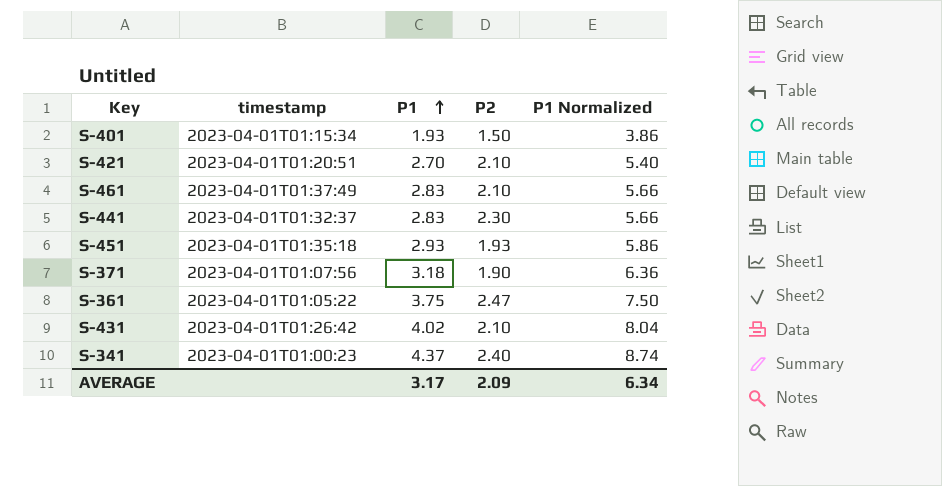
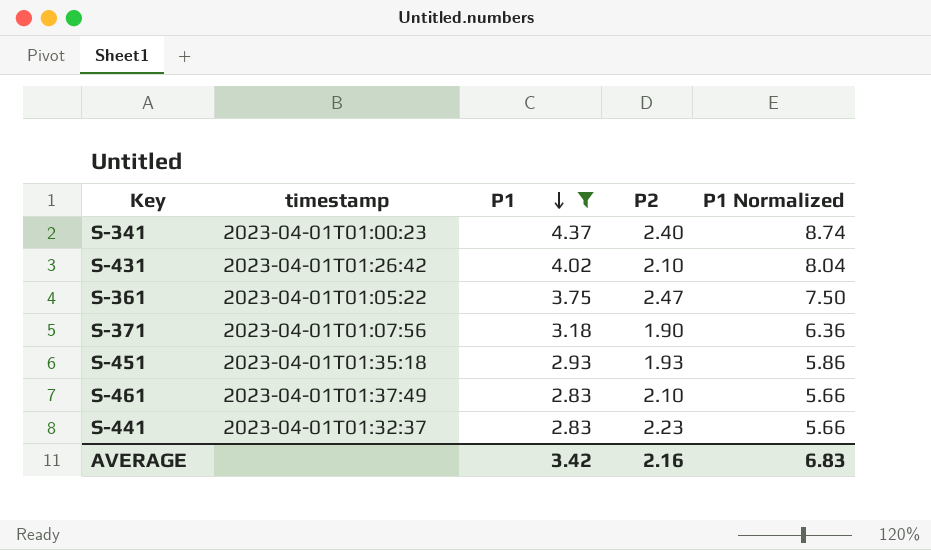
filter: none -> P1 >= 2.83
row order: P1 ascending -> P1 descending
S-441 | P2: 2.30 -> 2.23
AVERAGE | P1: 3.17 -> 3.42
AVERAGE | P2: 2.09 -> 2.16
AVERAGE | P1 Normalized: 6.34 -> 6.83

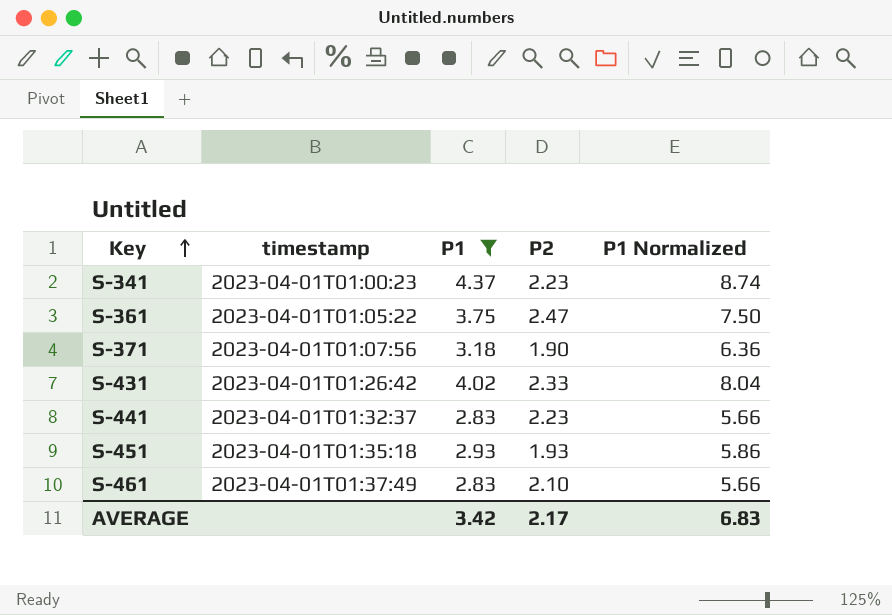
row order: P1 descending -> Key ascending
S-341 | P2: 2.40 -> 2.23
S-431 | P2: 2.10 -> 2.33
AVERAGE | P2: 2.16 -> 2.17

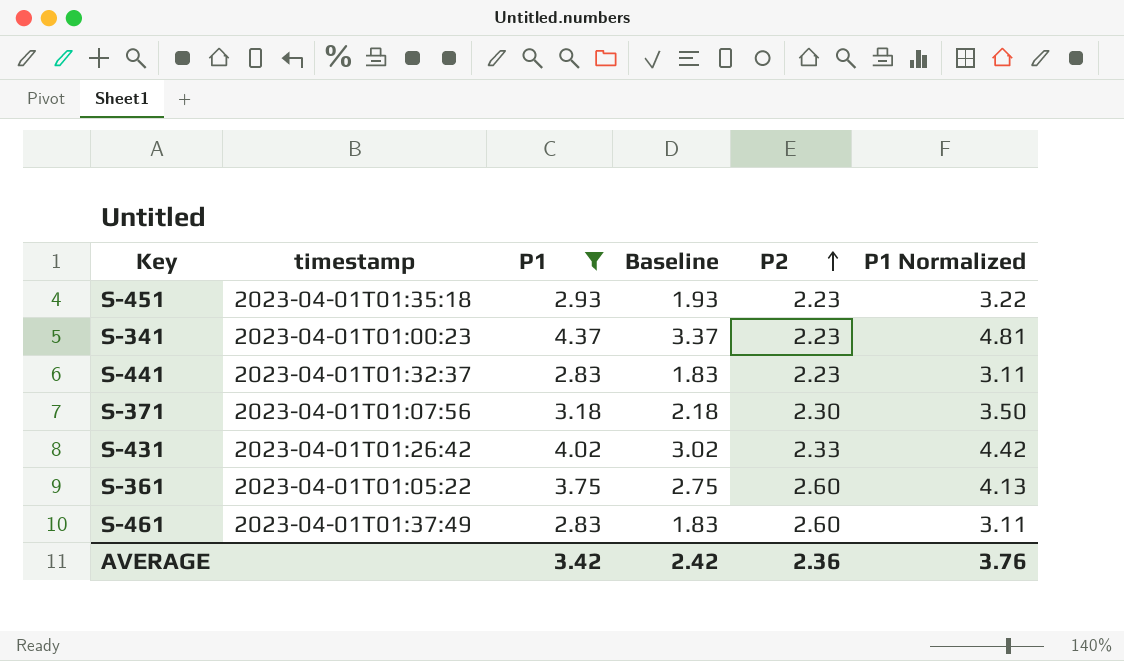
row order: Key ascending -> P2 ascending
column Baseline | formula: none -> [P1] - 1
column P1 Normalized | formula: [P1] * 2 -> [P1] * 1.1
S-451 | P2: 1.93 -> 2.23
S-371 | P2: 1.90 -> 2.30
S-361 | P2: 2.47 -> 2.60
S-461 | P2: 2.10 -> 2.60
AVERAGE | P2: 2.17 -> 2.36
AVERAGE | P1 Normalized: 6.83 -> 3.76

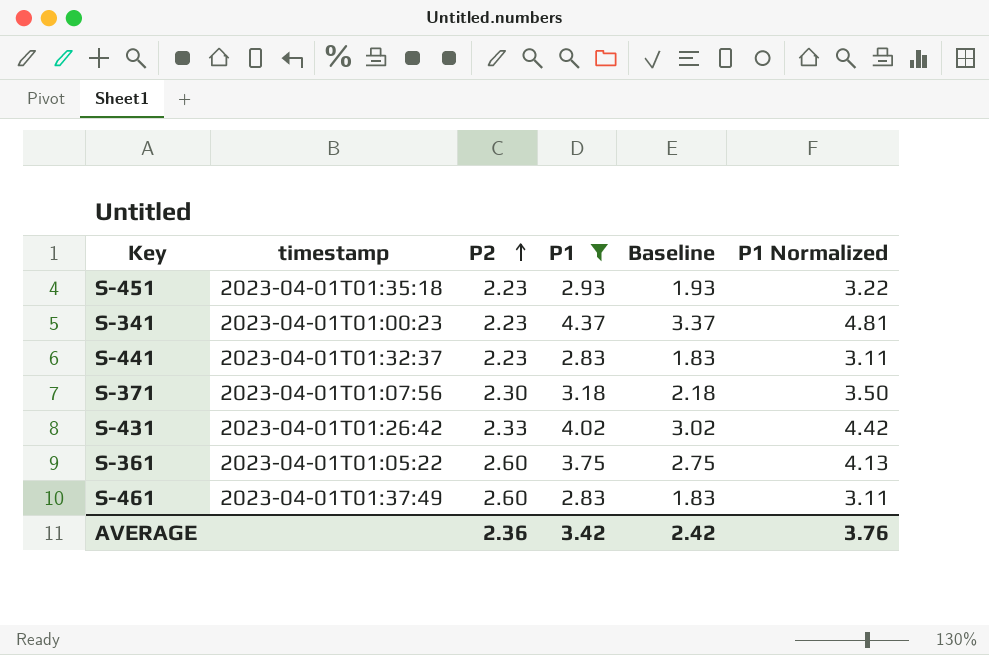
column P2 | position: 5 -> 3

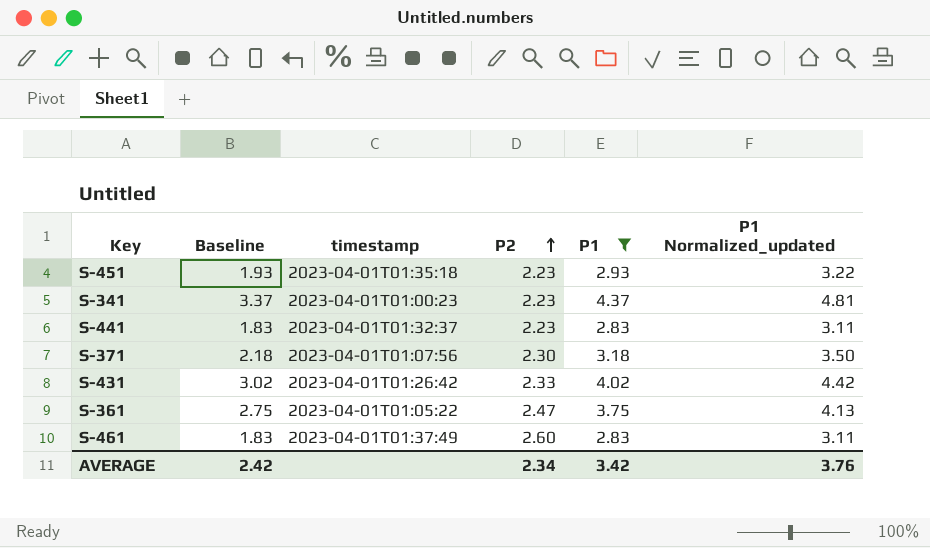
column Baseline | position: 5 -> 2
column name: P1 Normalized -> P1 Normalized_updated
S-361 | P2: 2.60 -> 2.47
AVERAGE | P2: 2.36 -> 2.34

